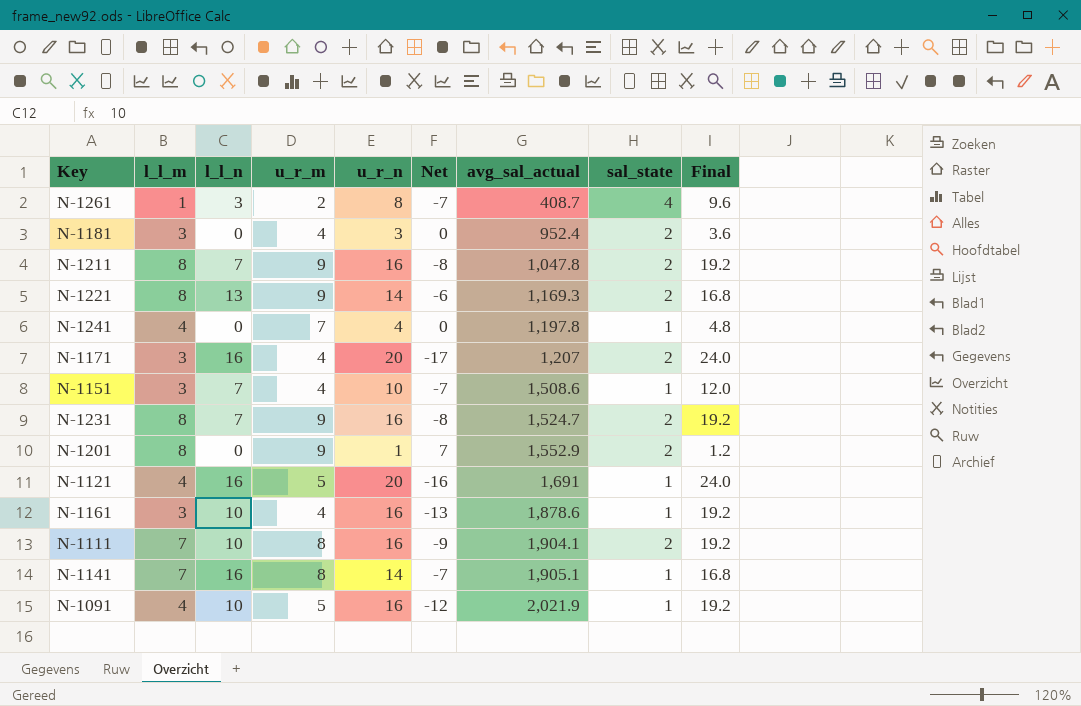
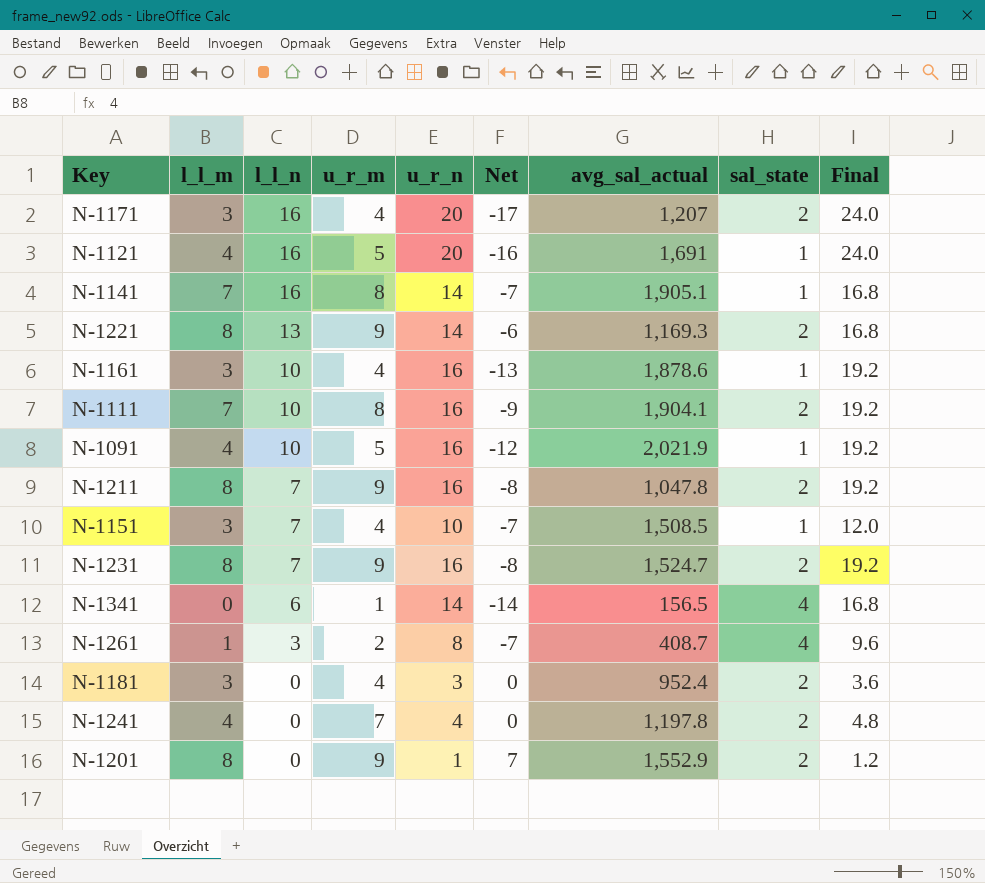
row order: avg_sal_actual ascending -> l_l_n descending
N-1151 | avg_sal_actual: 1,508.6 -> 1,508.5
row N-1341: none -> 0 | 6 | 1 | 14 | -14 | 156.5 | 4 | 16.8
N-1241 | sal_state: 1 -> 2

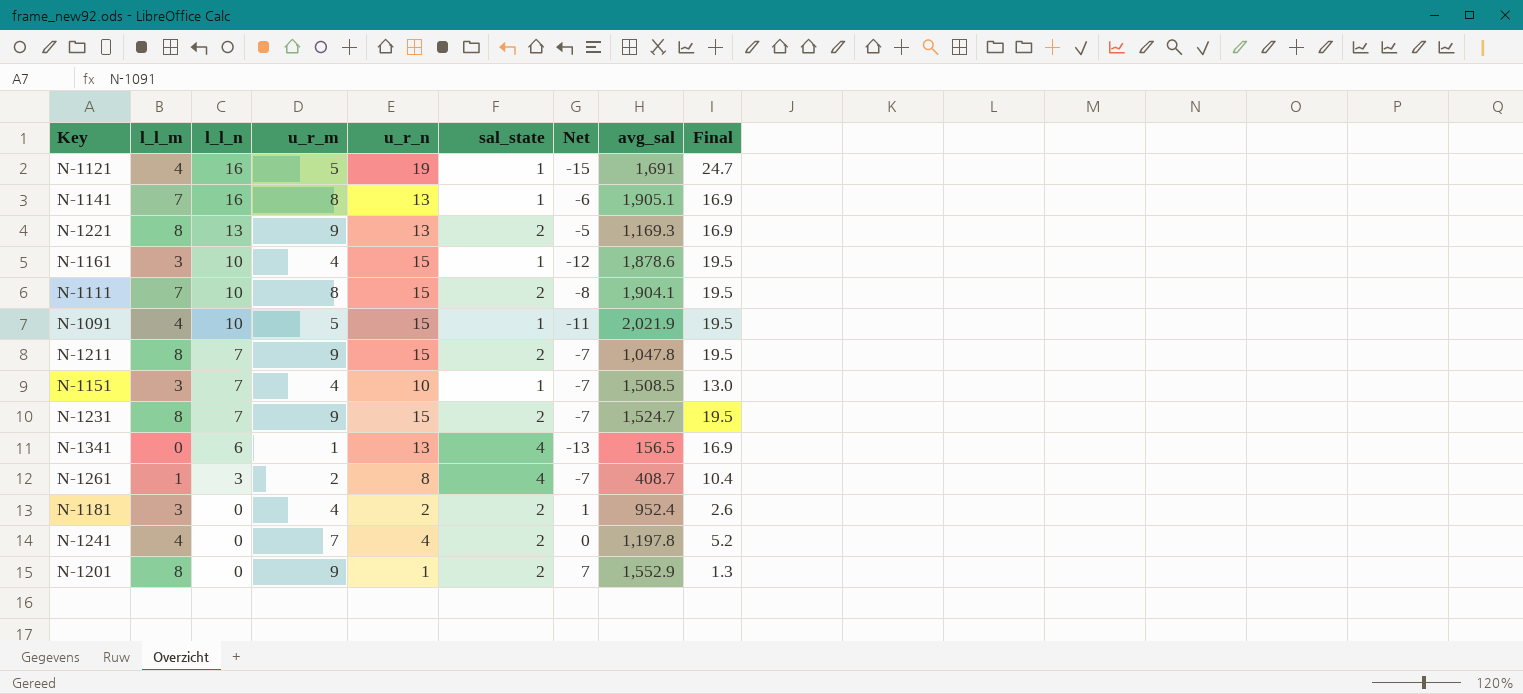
column sal_state | position: 8 -> 6
column name: avg_sal_actual -> avg_sal
column Final | formula: [u_r_n] * 1.2 -> [u_r_n] * 1.3
row N-1171: 3 | 16 | 4 | 20 | -17 | 1,207 | 2 | 24.0 -> none
N-1121 | u_r_n: 20 -> 19
N-1121 | Net: -16 -> -15
N-1141 | u_r_n: 14 -> 13
N-1141 | Net: -7 -> -6
N-1221 | u_r_n: 14 -> 13
N-1221 | Net: -6 -> -5
N-1161 | u_r_n: 16 -> 15
N-1161 | Net: -13 -> -12
N-1111 | u_r_n: 16 -> 15
N-1111 | Net: -9 -> -8
N-1091 | u_r_n: 16 -> 15
N-1091 | Net: -12 -> -11
N-1211 | u_r_n: 16 -> 15
N-1211 | Net: -8 -> -7
N-1231 | u_r_n: 16 -> 15
N-1231 | Net: -8 -> -7
N-1341 | u_r_n: 14 -> 13
N-1341 | Net: -14 -> -13
N-1181 | u_r_n: 3 -> 2
N-1181 | Net: 0 -> 1

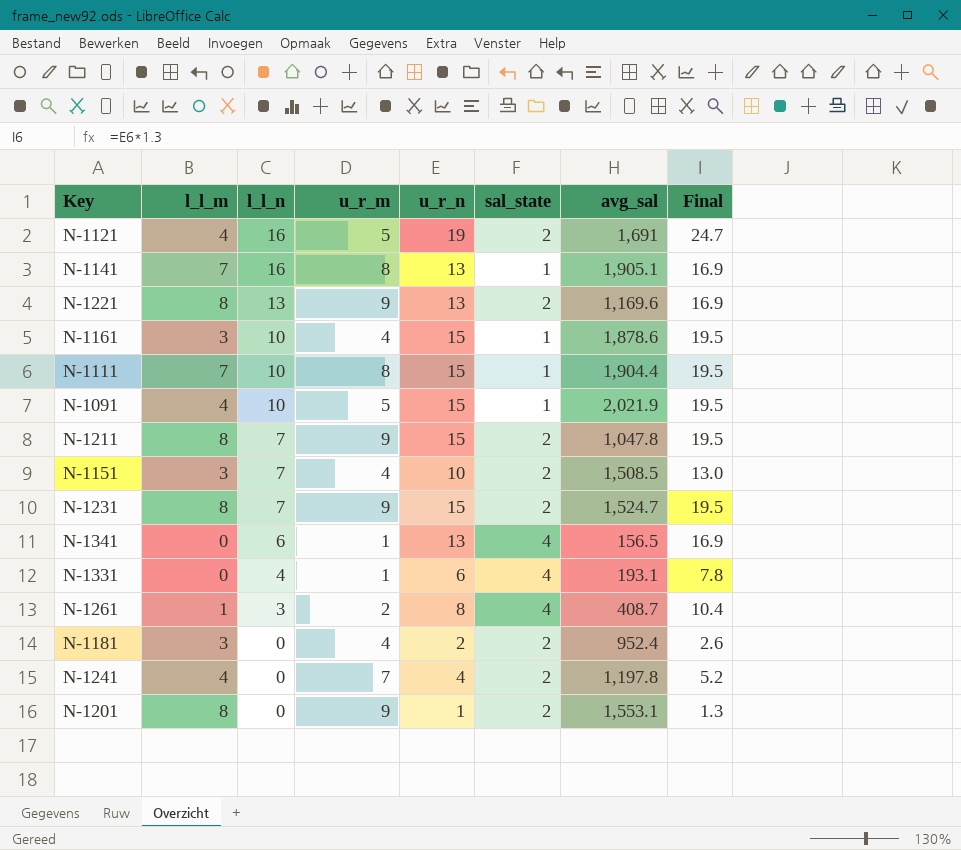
column Net | formula: [l_l_m] - [u_r_n] -> none
N-1121 | sal_state: 1 -> 2
N-1221 | avg_sal: 1,169.3 -> 1,169.6
N-1111 | sal_state: 2 -> 1
N-1111 | avg_sal: 1,904.1 -> 1,904.4
N-1151 | sal_state: 1 -> 2
row N-1331: none -> 0 | 4 | 1 | 6 | 4 | 193.1 | 7.8
N-1201 | avg_sal: 1,552.9 -> 1,553.1

